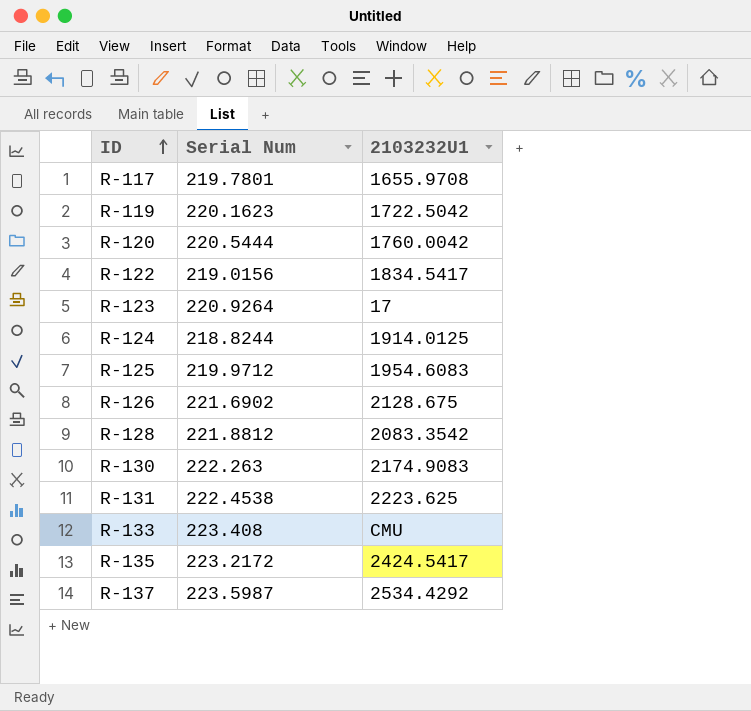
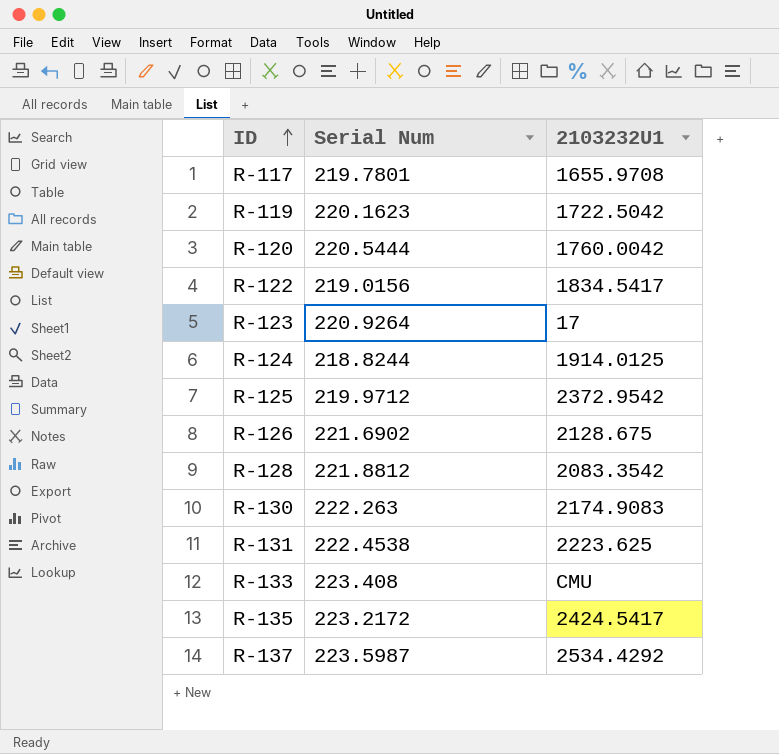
R-125 | 2103232U1: 1954.6083 -> 2372.9542

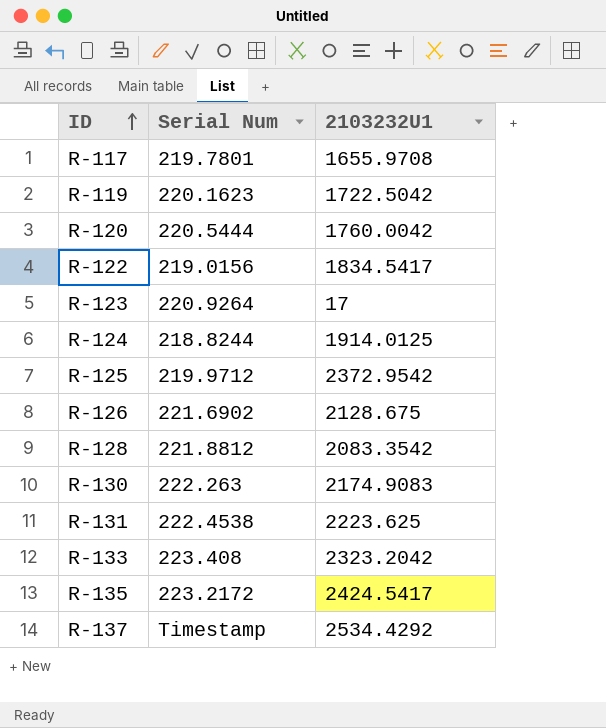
R-133 | 2103232U1: CMU -> 2323.2042
R-137 | Serial Num: 223.5987 -> Timestamp

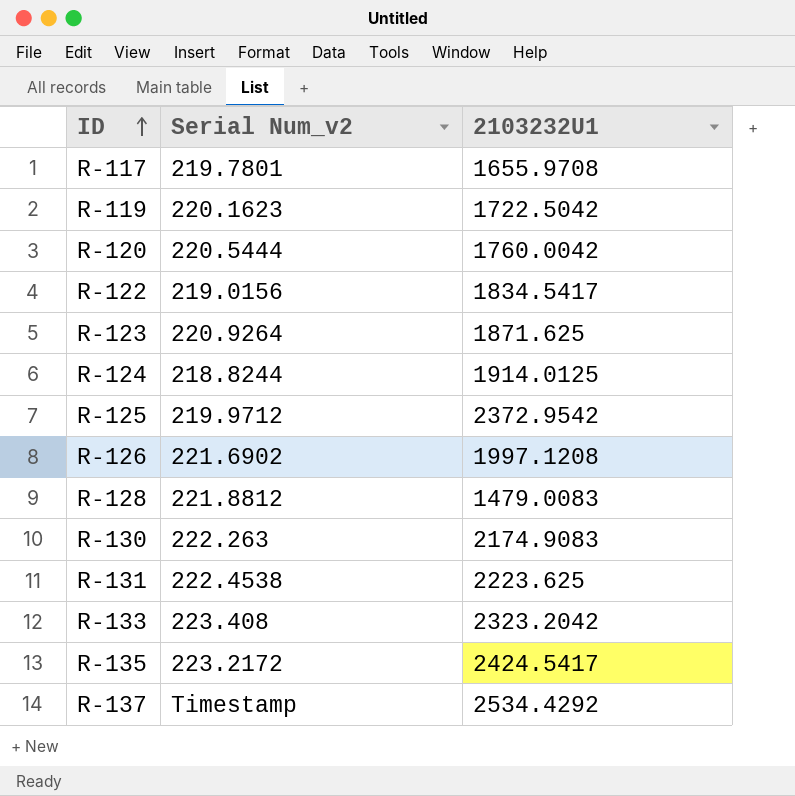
column name: Serial Num -> Serial Num_v2
R-123 | 2103232U1: 17 -> 1871.625
R-126 | 2103232U1: 2128.675 -> 1997.1208
R-128 | 2103232U1: 2083.3542 -> 1479.0083

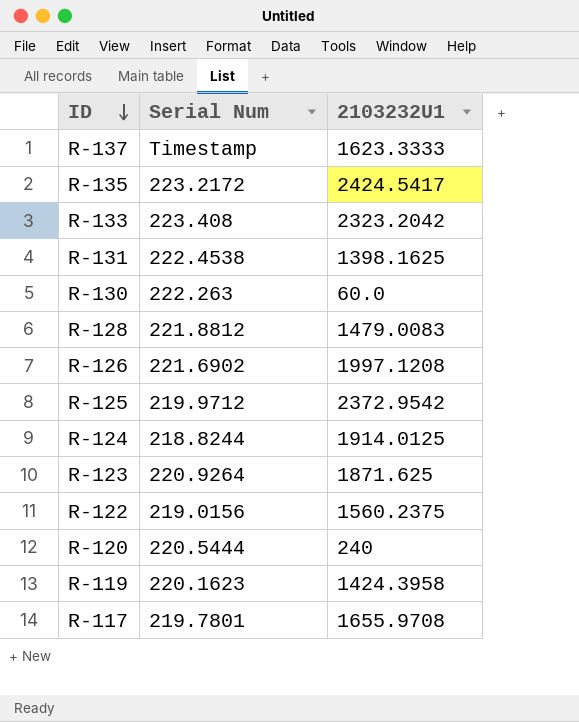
row order: ID ascending -> ID descending
column name: Serial Num_v2 -> Serial Num
R-137 | 2103232U1: 2534.4292 -> 1623.3333
R-131 | 2103232U1: 2223.625 -> 1398.1625
R-130 | 2103232U1: 2174.9083 -> 60.0
R-122 | 2103232U1: 1834.5417 -> 1560.2375
R-120 | 2103232U1: 1760.0042 -> 240
R-119 | 2103232U1: 1722.5042 -> 1424.3958

